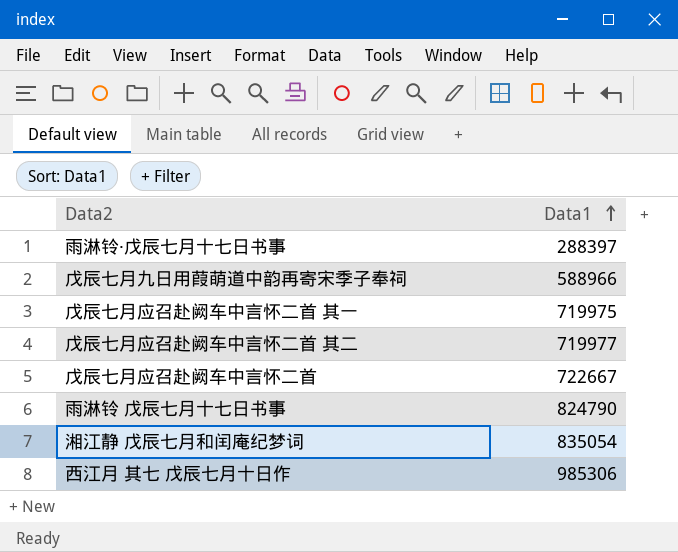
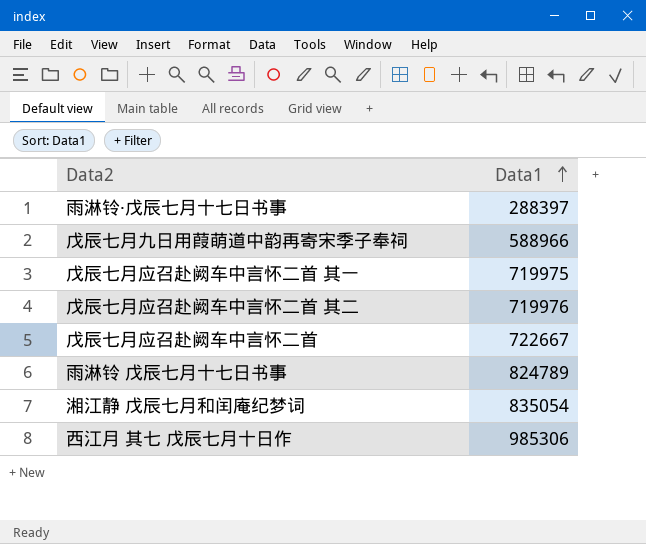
戊辰七月应召赴阙车中言怀二首 其二 | Data1: 719977 -> 719976
雨淋铃 戊辰七月十七日书事 | Data1: 824790 -> 824789

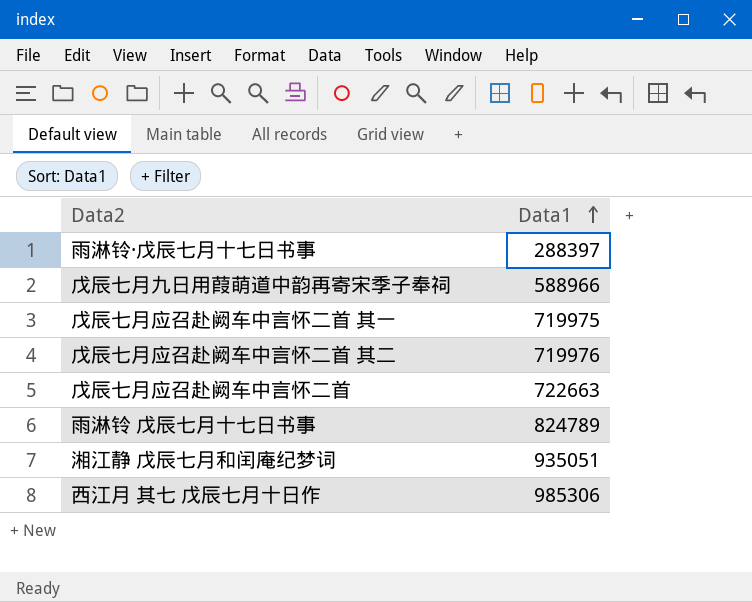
戊辰七月应召赴阙车中言怀二首 | Data1: 722667 -> 722663
湘江静 戊辰七月和闰庵纪梦词 | Data1: 835054 -> 935051

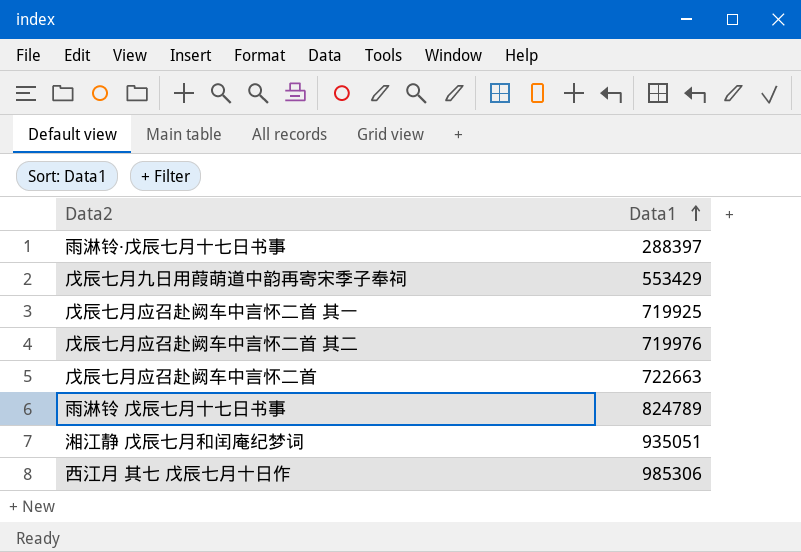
戊辰七月九日用葭萌道中韵再寄宋季子奉祠 | Data1: 588966 -> 553429
戊辰七月应召赴阙车中言怀二首 其一 | Data1: 719975 -> 719925

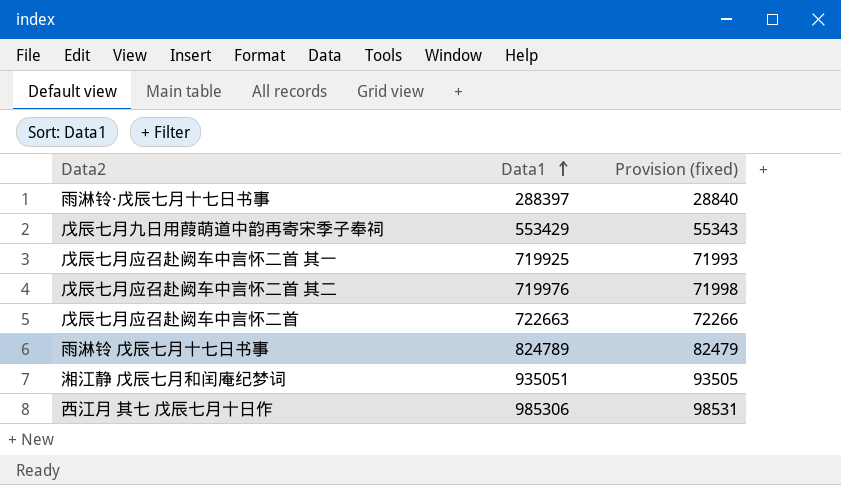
column Provision (fixed) | formula: none -> [Data1] * 0.1

